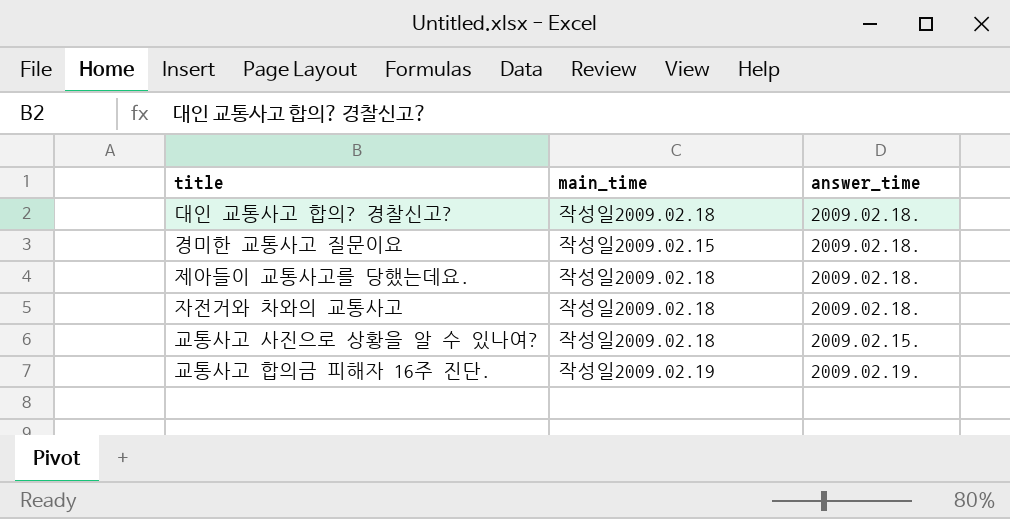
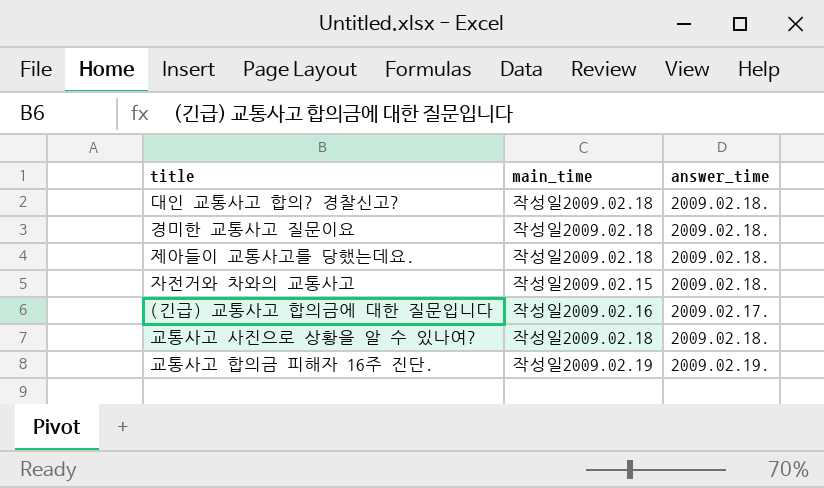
경미한 교통사고 질문이요 | main_time: 작성일2009.02.15 -> 작성일2009.02.18
자전거와 차와의 교통사고 | main_time: 작성일2009.02.18 -> 작성일2009.02.15
row (긴급) 교통사고 합의금에 대한 질문입니다: none -> 작성일2009.02.16 | 2009.02.17.
교통사고 사진으로 상황을 알 수 있나여? | answer_time: 2009.02.15. -> 2009.02.18.

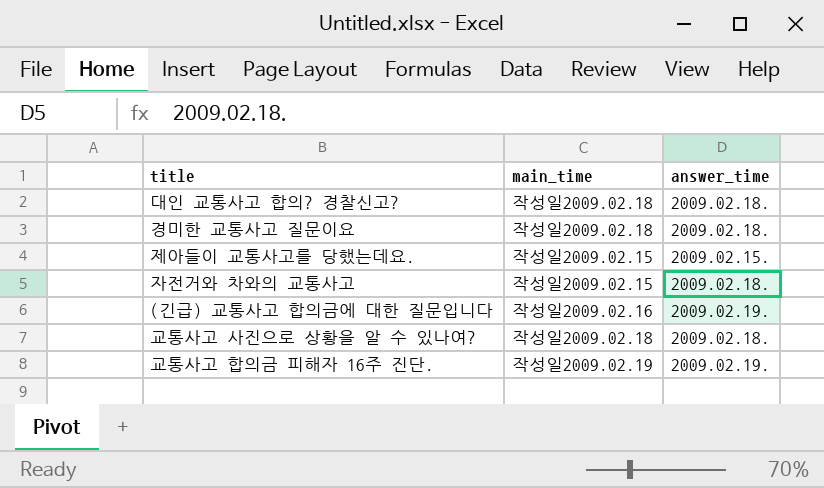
제아들이 교통사고를 당했는데요. | main_time: 작성일2009.02.18 -> 작성일2009.02.15
제아들이 교통사고를 당했는데요. | answer_time: 2009.02.18. -> 2009.02.15.
(긴급) 교통사고 합의금에 대한 질문입니다 | answer_time: 2009.02.17. -> 2009.02.19.

